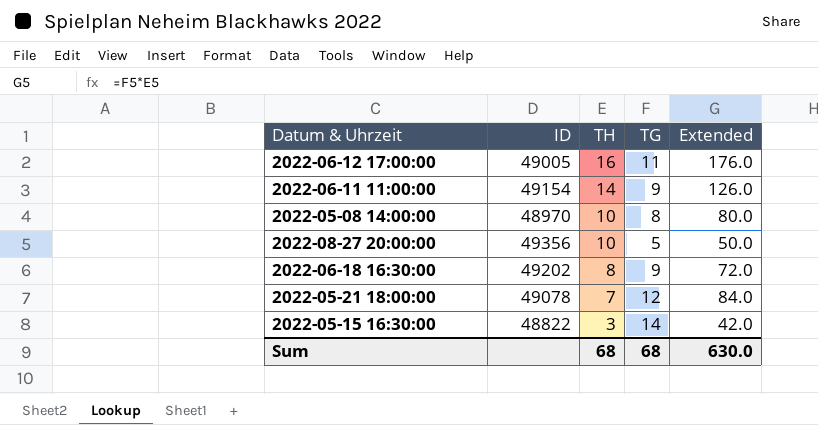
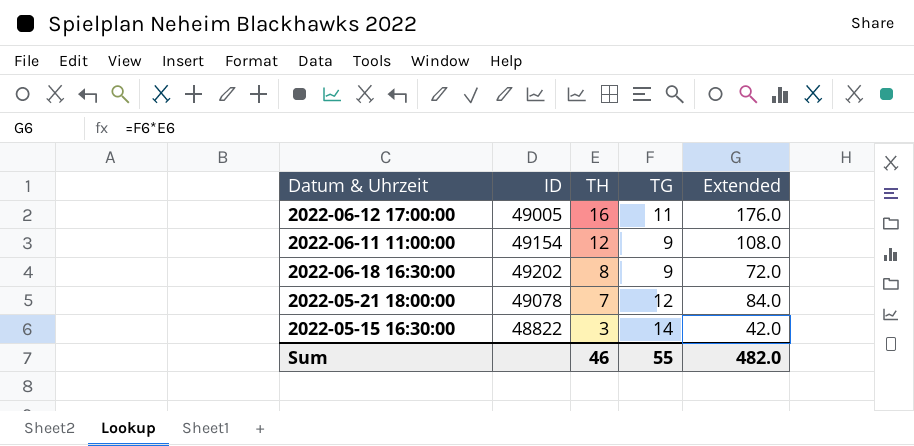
row 2022-05-08 14:00:00: 48970 | 10 | 8 | 80.0 -> none
row 2022-08-27 20:00:00: 49356 | 10 | 5 | 50.0 -> none
2022-06-11 11:00:00 | TH: 14 -> 12
2022-06-11 11:00:00 | Extended: 126.0 -> 108.0
Sum | TH: 68 -> 46
Sum | TG: 68 -> 55
Sum | Extended: 630.0 -> 482.0

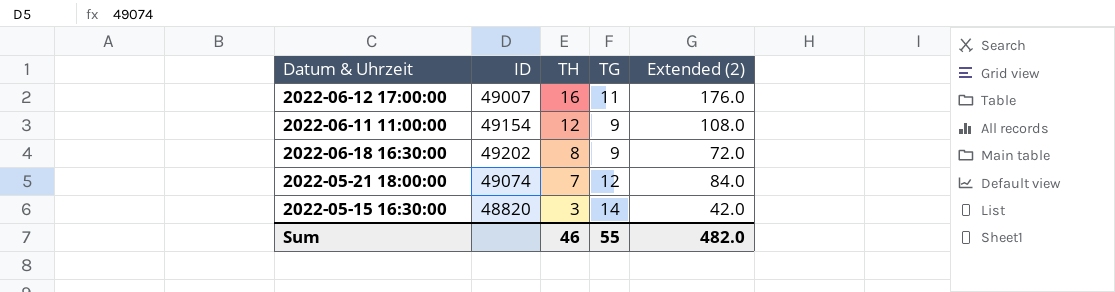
column name: Extended -> Extended (2)
2022-06-12 17:00:00 | ID: 49005 -> 49007
2022-05-21 18:00:00 | ID: 49078 -> 49074
2022-05-15 16:30:00 | ID: 48822 -> 48820

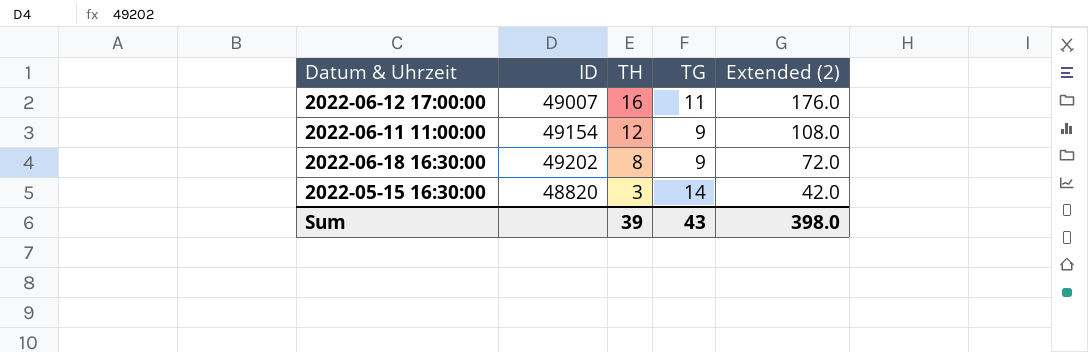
row 2022-05-21 18:00:00: 49074 | 7 | 12 | 84.0 -> none
Sum | TH: 46 -> 39
Sum | TG: 55 -> 43
Sum | Extended (2): 482.0 -> 398.0

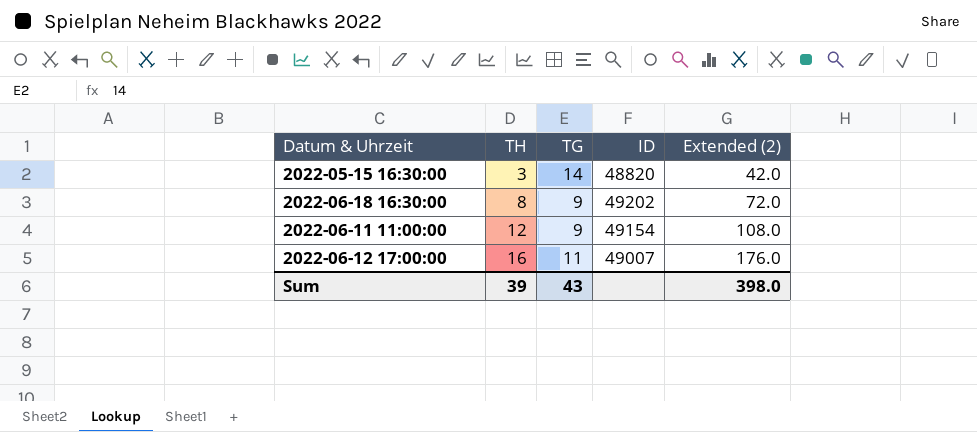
row order: TH descending -> TH ascending
column ID | position: 2 -> 4

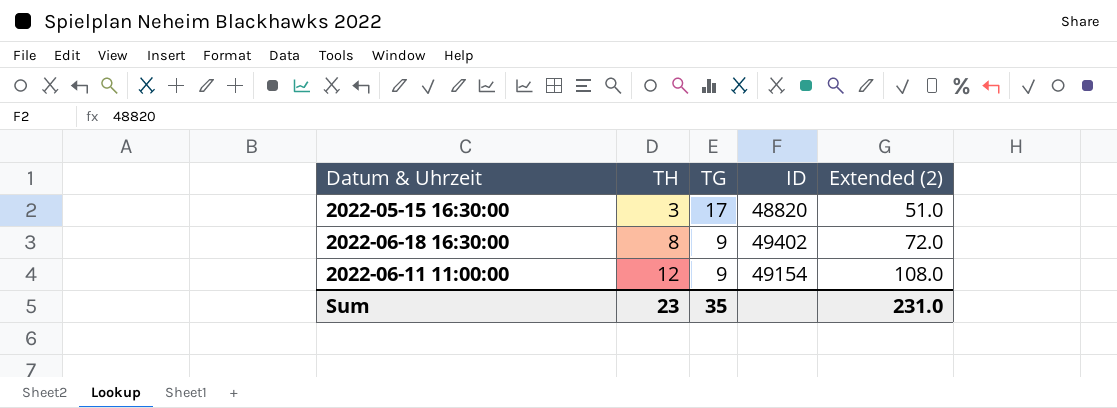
row 2022-06-12 17:00:00: 16 | 11 | 49007 | 176.0 -> none
2022-05-15 16:30:00 | TG: 14 -> 17
2022-05-15 16:30:00 | Extended (2): 42.0 -> 51.0
2022-06-18 16:30:00 | ID: 49202 -> 49402
Sum | TH: 39 -> 23
Sum | TG: 43 -> 35
Sum | Extended (2): 398.0 -> 231.0

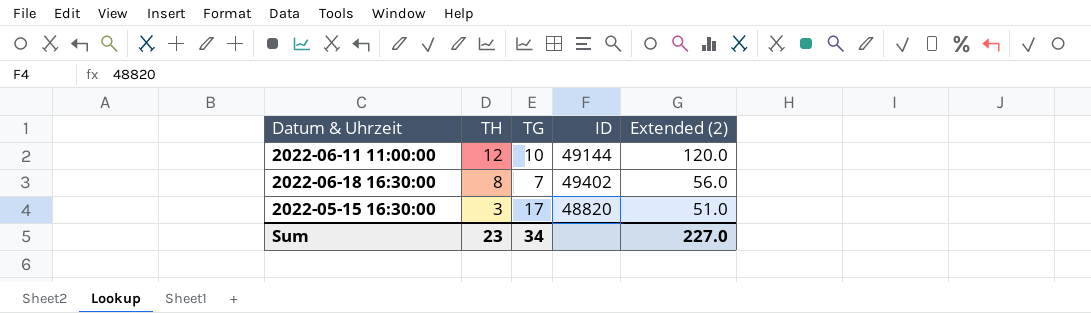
row order: TH ascending -> TH descending
2022-06-11 11:00:00 | TG: 9 -> 10
2022-06-11 11:00:00 | ID: 49154 -> 49144
2022-06-11 11:00:00 | Extended (2): 108.0 -> 120.0
2022-06-18 16:30:00 | TG: 9 -> 7
2022-06-18 16:30:00 | Extended (2): 72.0 -> 56.0
Sum | TG: 35 -> 34
Sum | Extended (2): 231.0 -> 227.0

